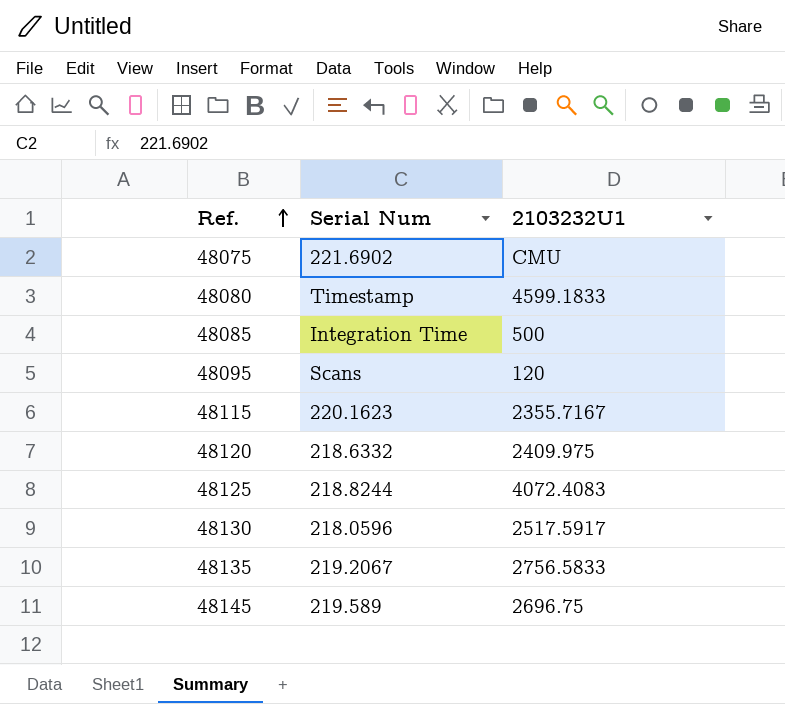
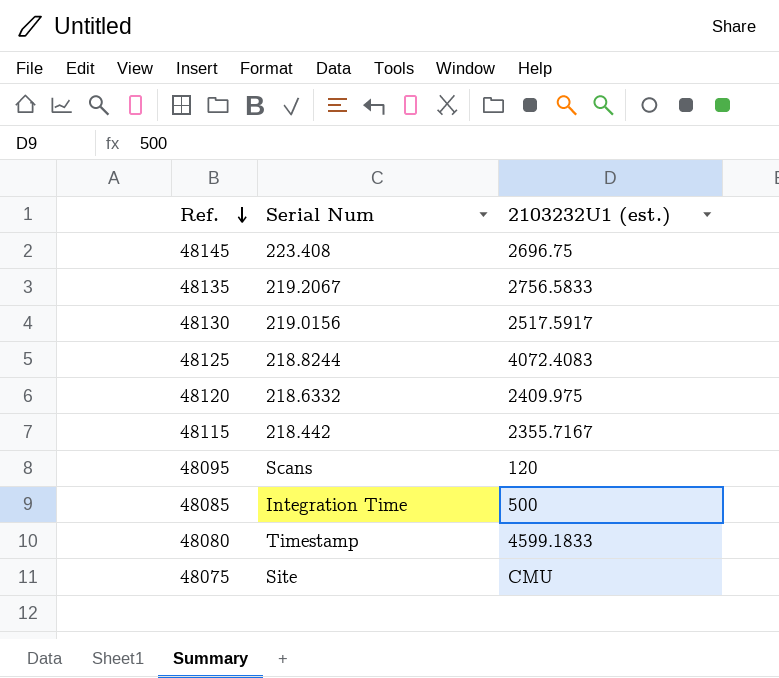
row order: Ref. ascending -> Ref. descending
column name: 2103232U1 -> 2103232U1 (est.)
48145 | Serial Num: 219.589 -> 223.408
48130 | Serial Num: 218.0596 -> 219.0156
48115 | Serial Num: 220.1623 -> 218.442
48075 | Serial Num: 221.6902 -> Site

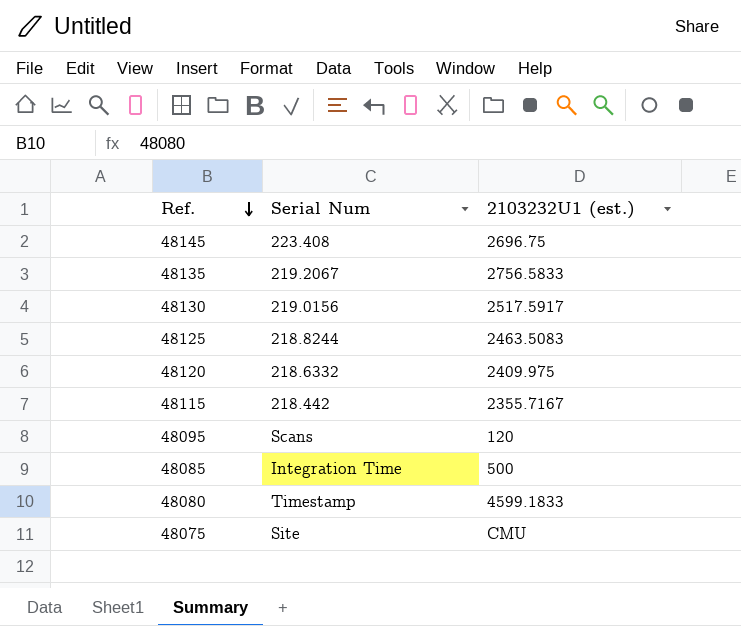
48125 | 2103232U1 (est.): 4072.4083 -> 2463.5083

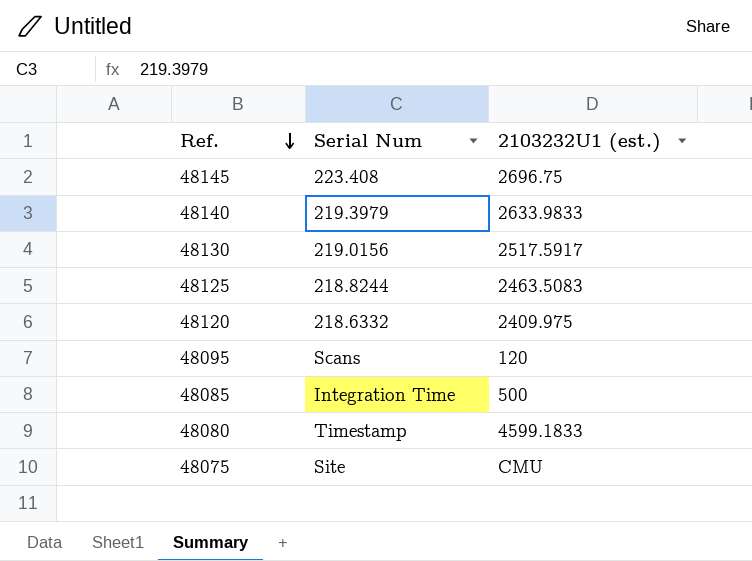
row 48135: 219.2067 | 2756.5833 -> none
row 48115: 218.442 | 2355.7167 -> none
row 48140: none -> 219.3979 | 2633.9833

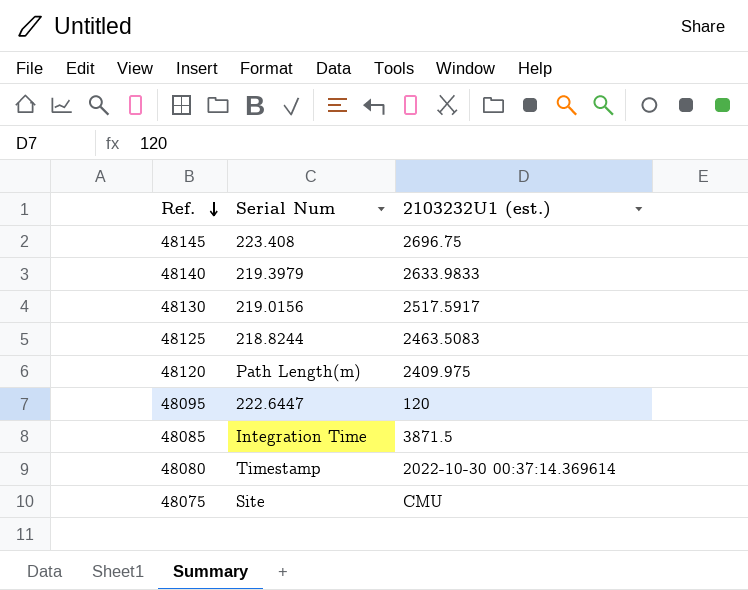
48120 | Serial Num: 218.6332 -> Path Length(m)
48095 | Serial Num: Scans -> 222.6447
48085 | 2103232U1 (est.): 500 -> 3871.5
48080 | 2103232U1 (est.): 4599.1833 -> 2022-10-30 00:37:14.369614

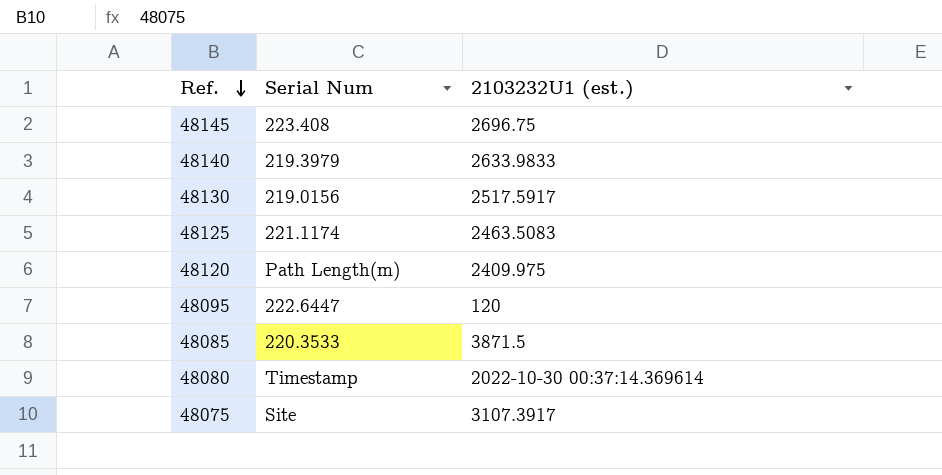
48125 | Serial Num: 218.8244 -> 221.1174
48085 | Serial Num: Integration Time -> 220.3533
48075 | 2103232U1 (est.): CMU -> 3107.3917

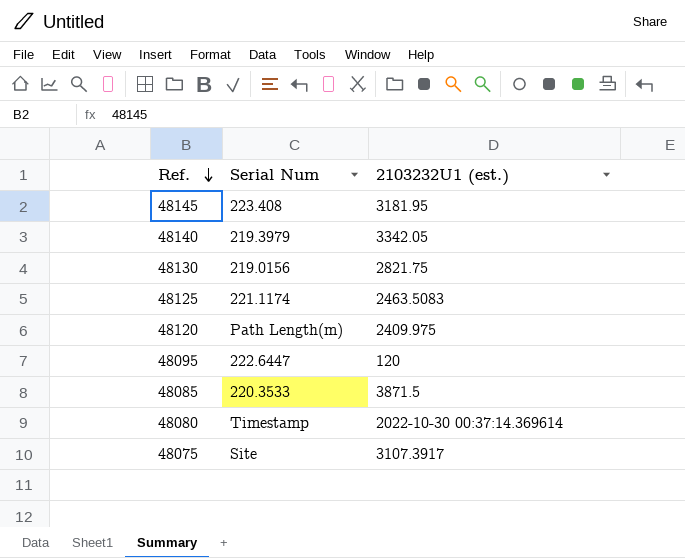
48145 | 2103232U1 (est.): 2696.75 -> 3181.95
48140 | 2103232U1 (est.): 2633.9833 -> 3342.05
48130 | 2103232U1 (est.): 2517.5917 -> 2821.75

